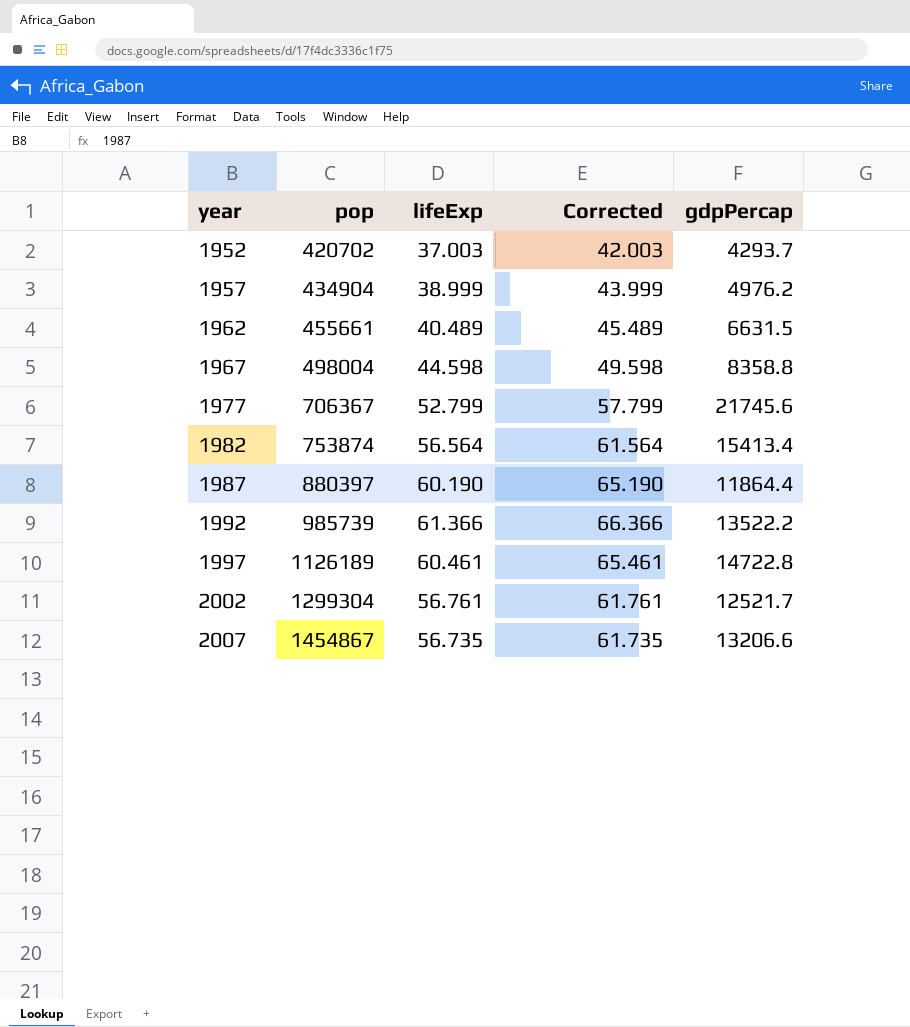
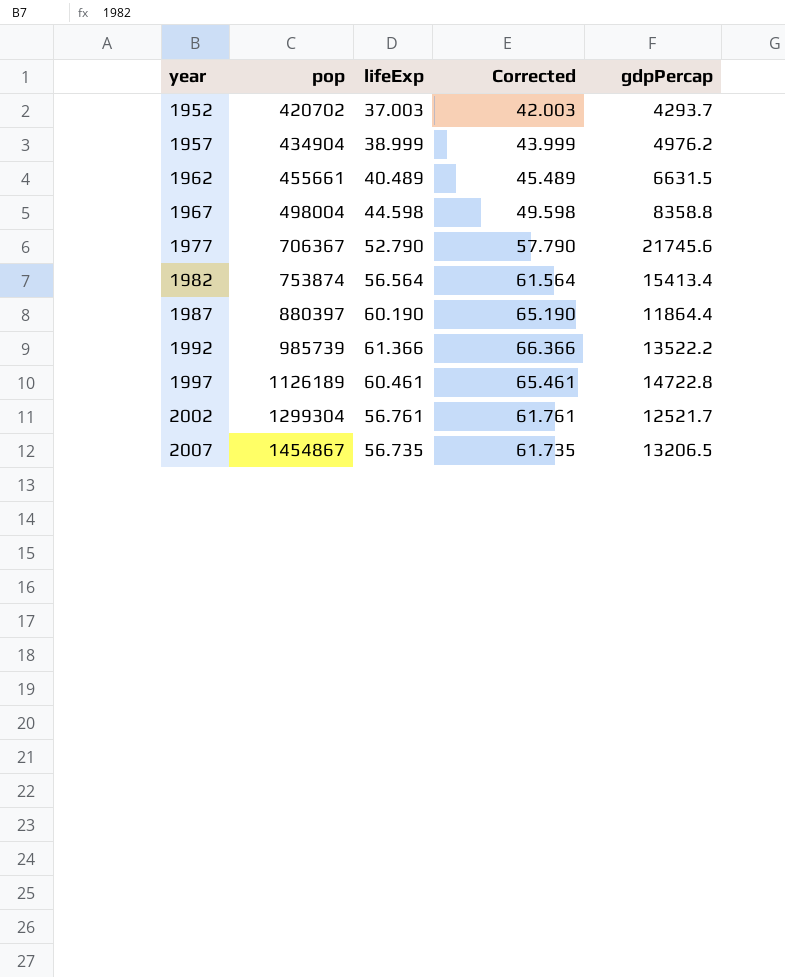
1977 | lifeExp: 52.799 -> 52.790
1977 | Corrected: 57.799 -> 57.790
2007 | gdpPercap: 13206.6 -> 13206.5

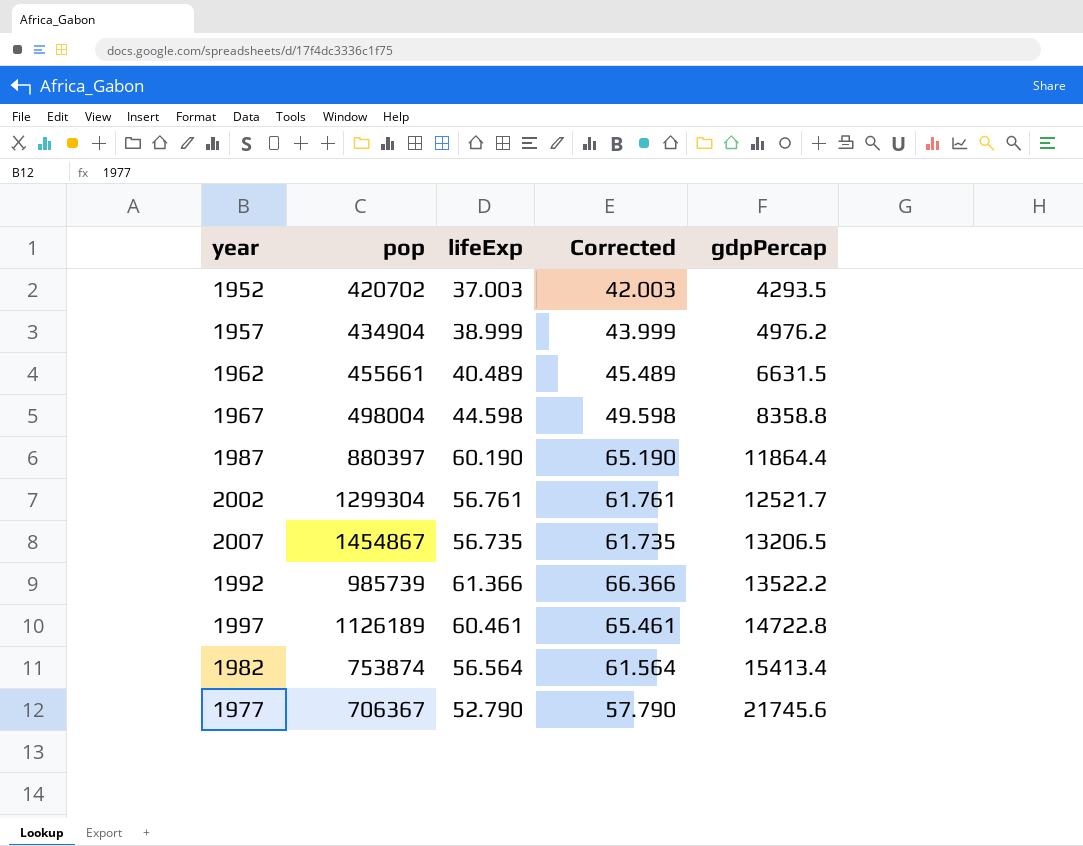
row order: year ascending -> gdpPercap ascending
1952 | gdpPercap: 4293.7 -> 4293.5

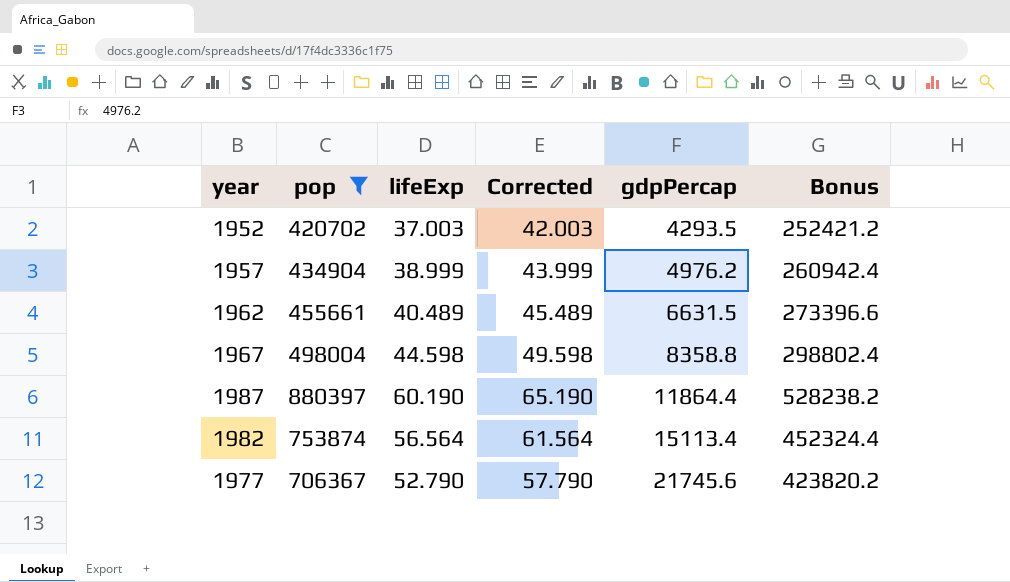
filter: none -> pop <= 880397
column Bonus | formula: none -> [pop] * 0.6
1982 | gdpPercap: 15413.4 -> 15113.4

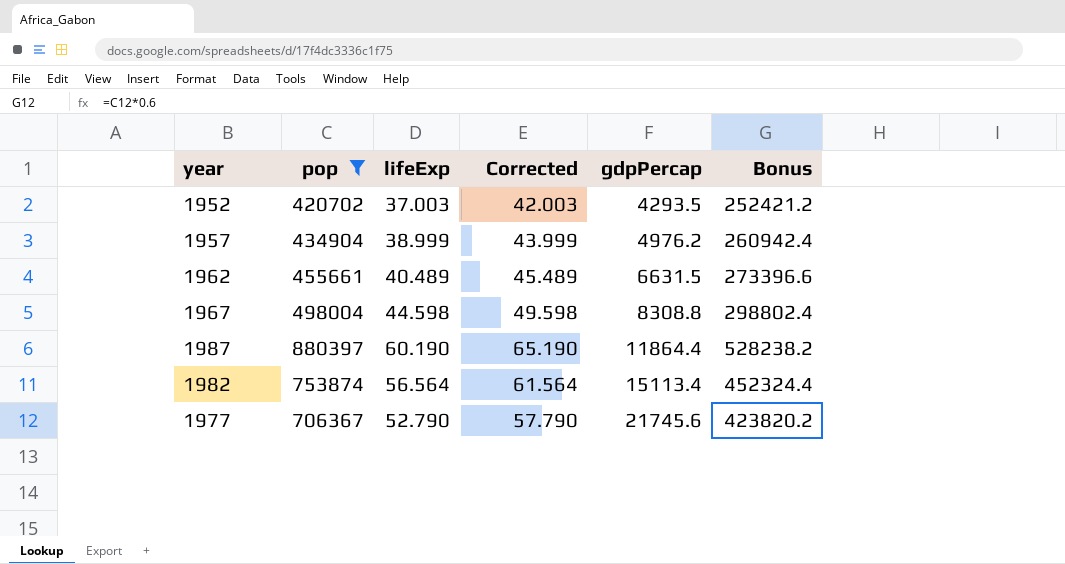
1967 | gdpPercap: 8358.8 -> 8308.8

